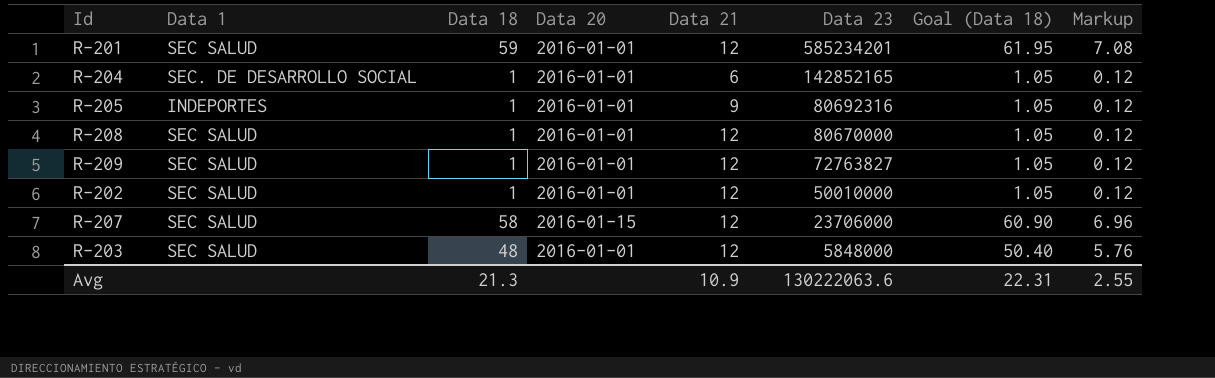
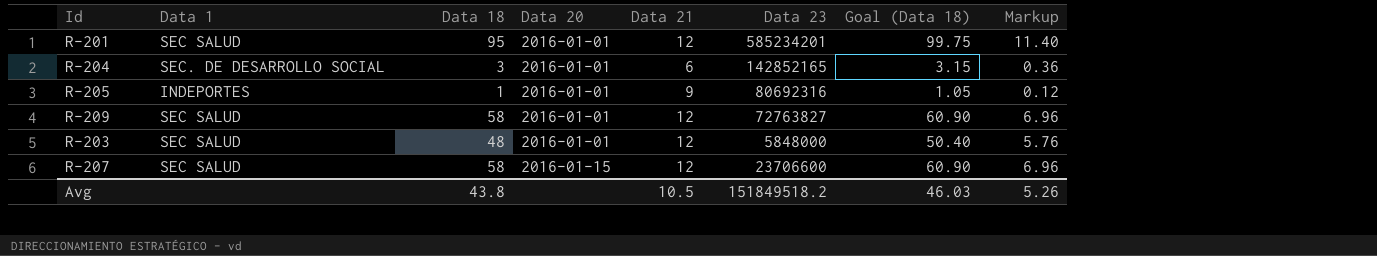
row order: Data 23 descending -> Data 20 ascending
row R-208: SEC SALUD | 1 | 2016-01-01 | 12 | 80670000 | 1.05 | 0.12 -> none
row R-202: SEC SALUD | 1 | 2016-01-01 | 12 | 50010000 | 1.05 | 0.12 -> none
R-201 | Data 18: 59 -> 95
R-201 | Goal (Data 18): 61.95 -> 99.75
R-201 | Markup: 7.08 -> 11.40
R-204 | Data 18: 1 -> 3
R-204 | Goal (Data 18): 1.05 -> 3.15
R-204 | Markup: 0.12 -> 0.36
R-209 | Data 18: 1 -> 58
R-209 | Goal (Data 18): 1.05 -> 60.90
R-209 | Markup: 0.12 -> 6.96
R-207 | Data 23: 23706000 -> 23706600
Avg | Data 18: 21.3 -> 43.8
Avg | Data 21: 10.9 -> 10.5
Avg | Data 23: 130222063.6 -> 151849518.2
Avg | Goal (Data 18): 22.31 -> 46.03
Avg | Markup: 2.55 -> 5.26

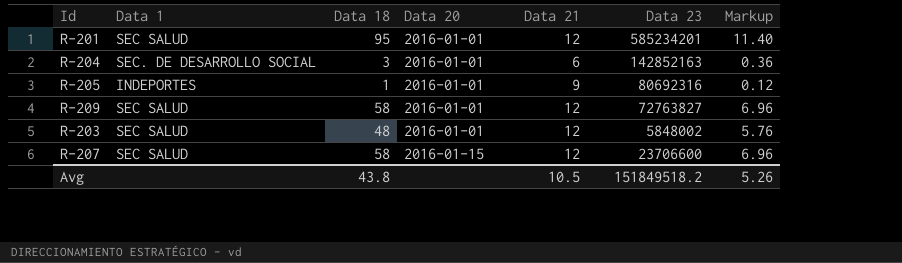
column Goal (Data 18) | formula: [Data 18] * 1.05 -> none
R-204 | Data 23: 142852165 -> 142852163
R-203 | Data 23: 5848000 -> 5848002

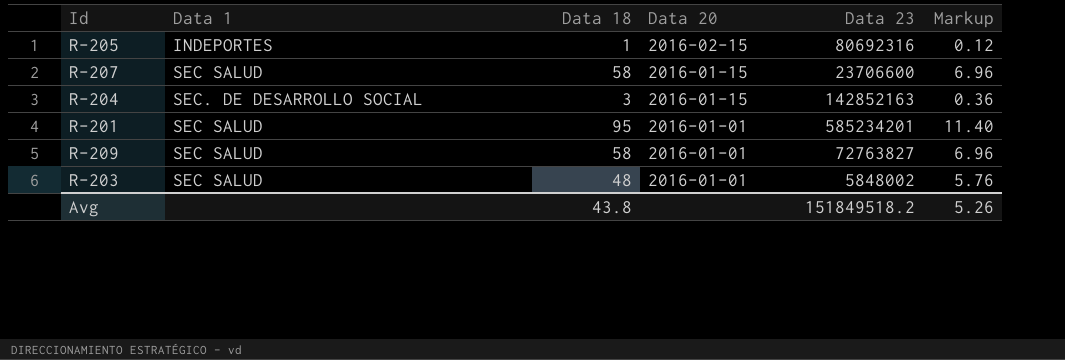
row order: Data 20 ascending -> Data 20 descending
column Data 21 | position: 5 -> none
R-205 | Data 20: 2016-01-01 -> 2016-02-15
R-204 | Data 20: 2016-01-01 -> 2016-01-15

